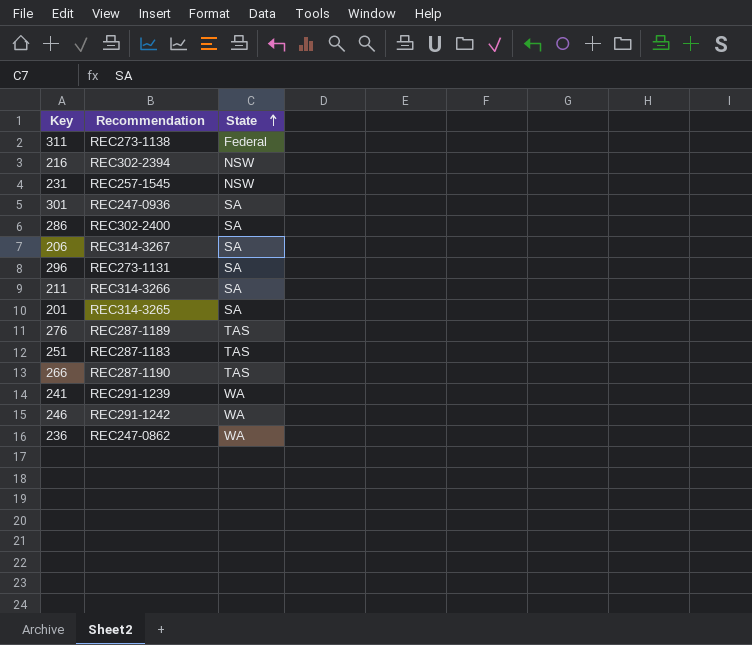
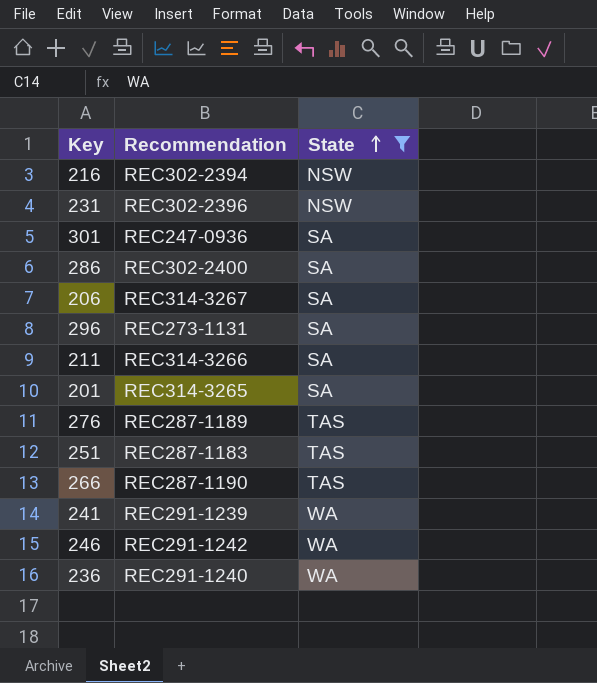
filter: none -> State != Federal
231 | Recommendation: REC257-1545 -> REC302-2396
236 | Recommendation: REC247-0862 -> REC291-1240

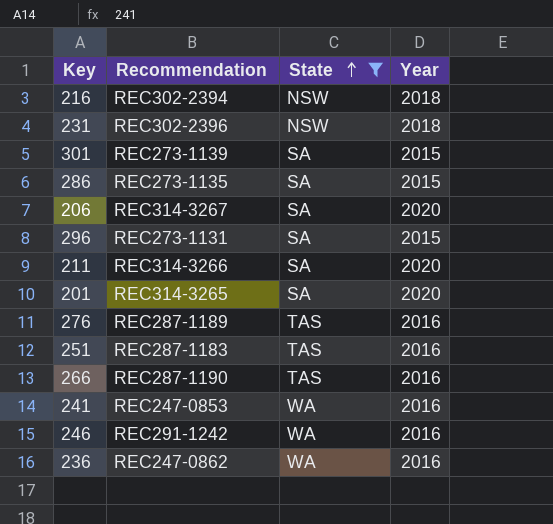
column Year | position: none -> 4
301 | Recommendation: REC247-0936 -> REC273-1139
286 | Recommendation: REC302-2400 -> REC273-1135
241 | Recommendation: REC291-1239 -> REC247-0853
236 | Recommendation: REC291-1240 -> REC247-0862

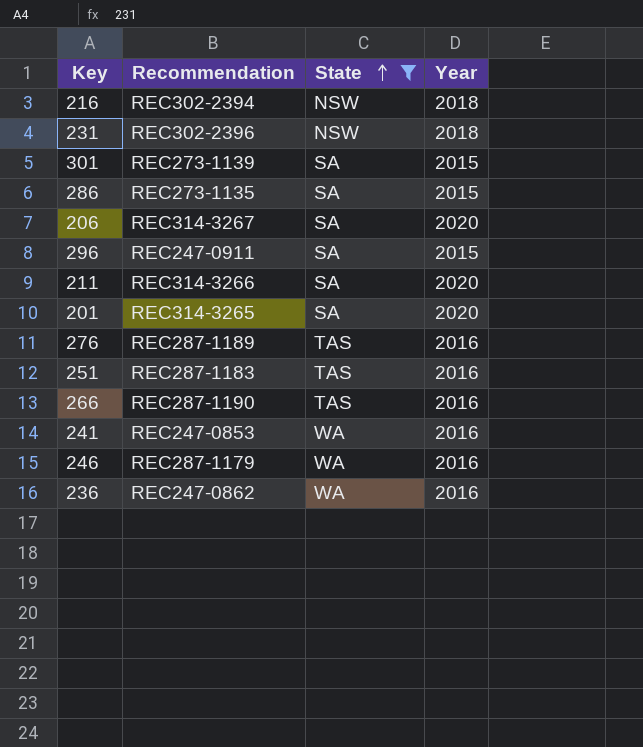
296 | Recommendation: REC273-1131 -> REC247-0911
246 | Recommendation: REC291-1242 -> REC287-1179

